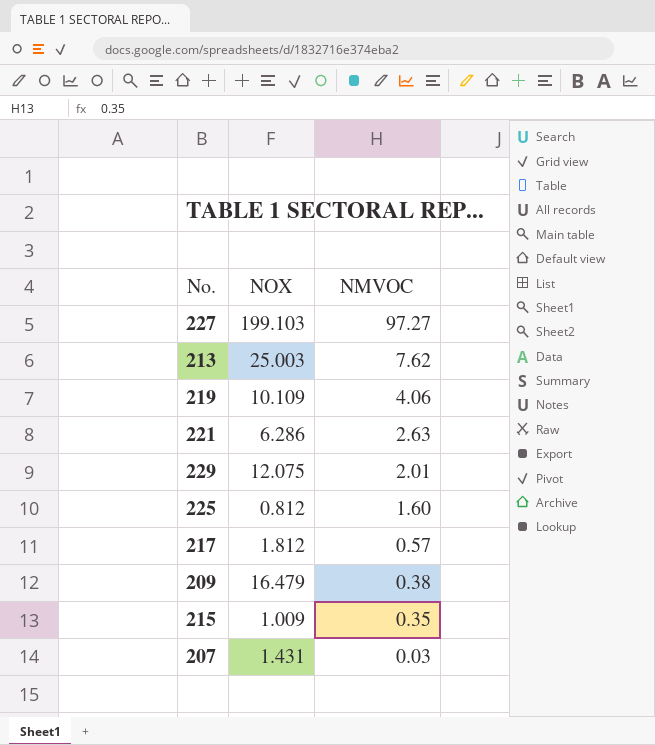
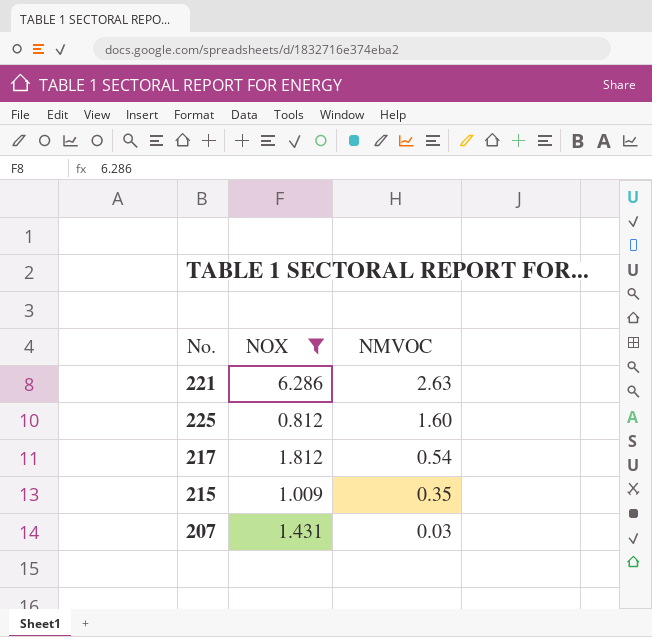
filter: none -> NOX <= 6.286
217 | NMVOC: 0.57 -> 0.54

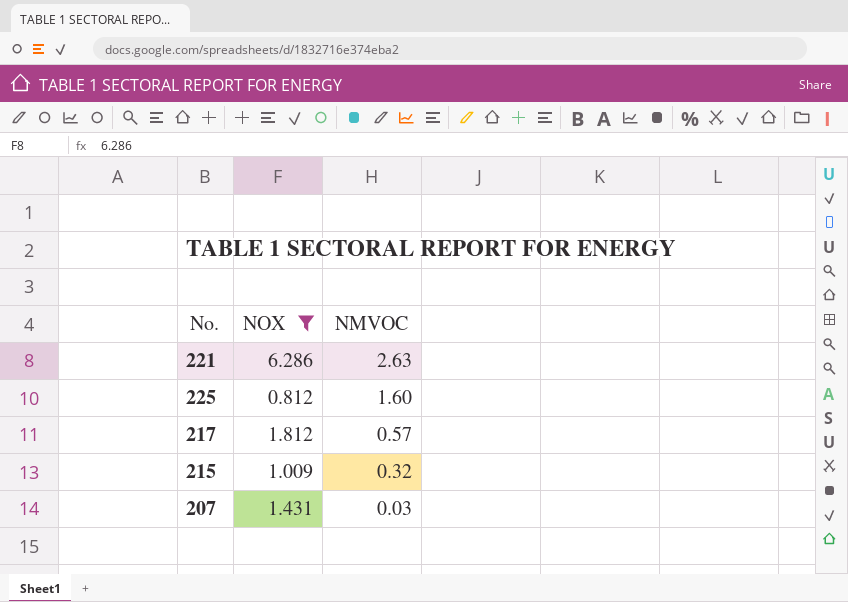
217 | NMVOC: 0.54 -> 0.57
215 | NMVOC: 0.35 -> 0.32

